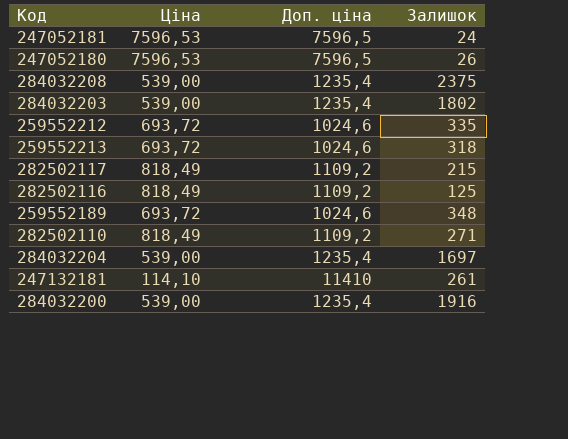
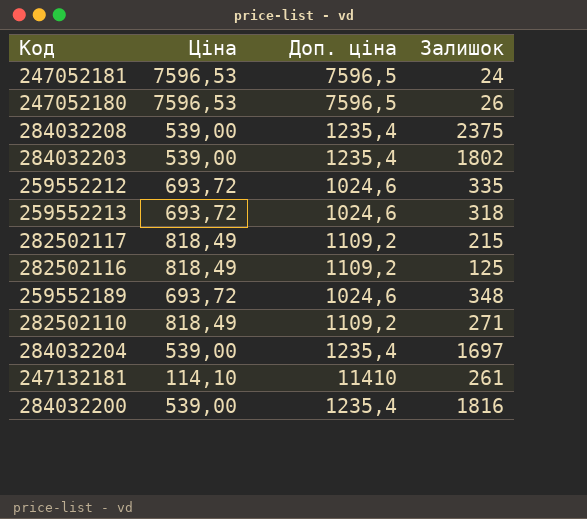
284032200 | Залишок: 1916 -> 1816

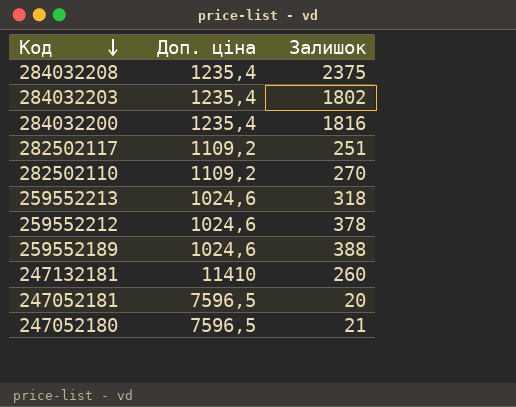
row order: none -> Код descending
column Ціна | position: 2 -> none
row 282502116: 818,49 | 1109,2 | 125 -> none
row 284032204: 539,00 | 1235,4 | 1697 -> none
282502117 | Залишок: 215 -> 251
282502110 | Залишок: 271 -> 270
259552212 | Залишок: 335 -> 378
259552189 | Залишок: 348 -> 388
247132181 | Залишок: 261 -> 260
247052181 | Залишок: 24 -> 20
247052180 | Залишок: 26 -> 21

